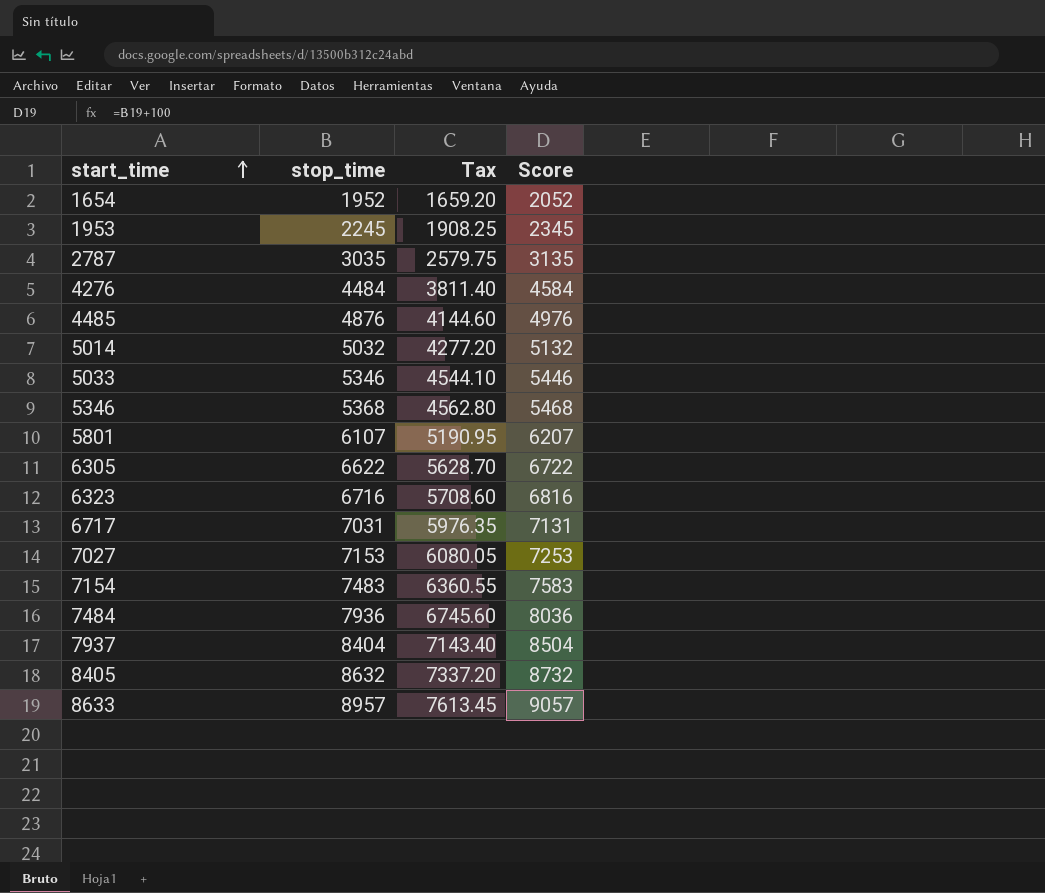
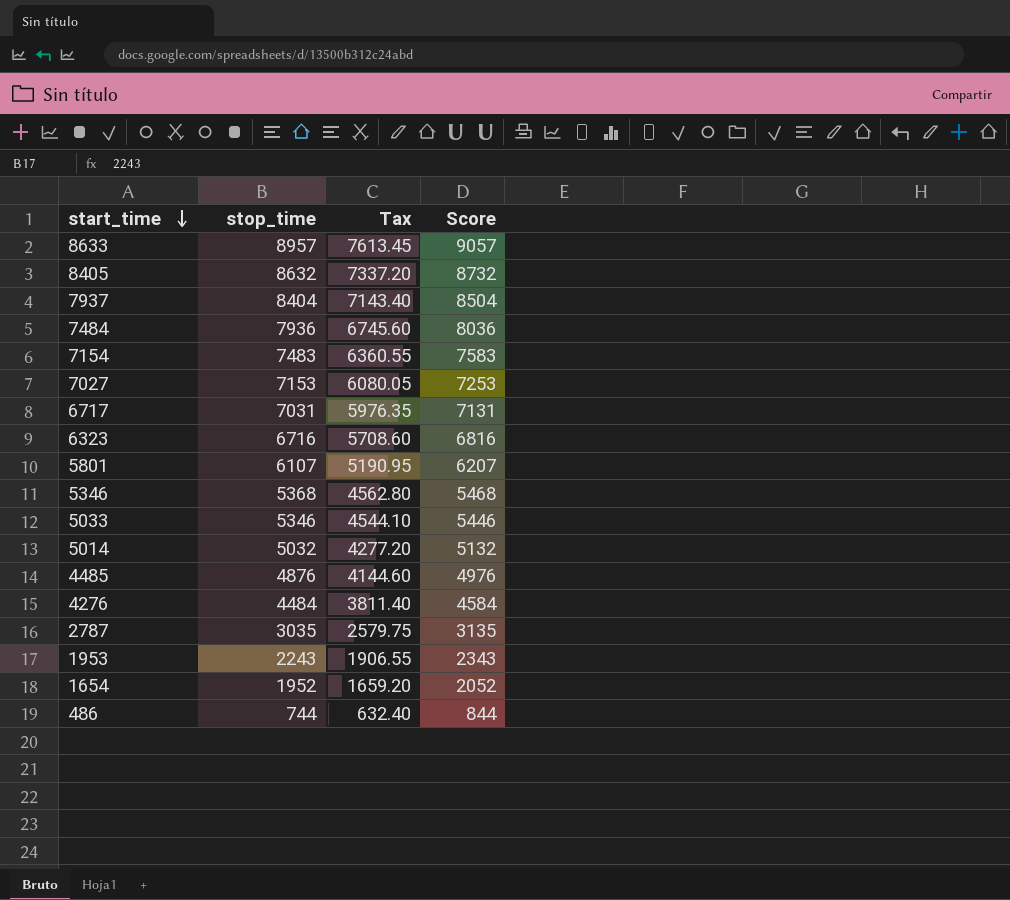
row order: start_time ascending -> start_time descending
row 6305: 6622 | 5628.70 | 6722 -> none
1953 | stop_time: 2245 -> 2243
1953 | Tax: 1908.25 -> 1906.55
1953 | Score: 2345 -> 2343
row 486: none -> 744 | 632.40 | 844

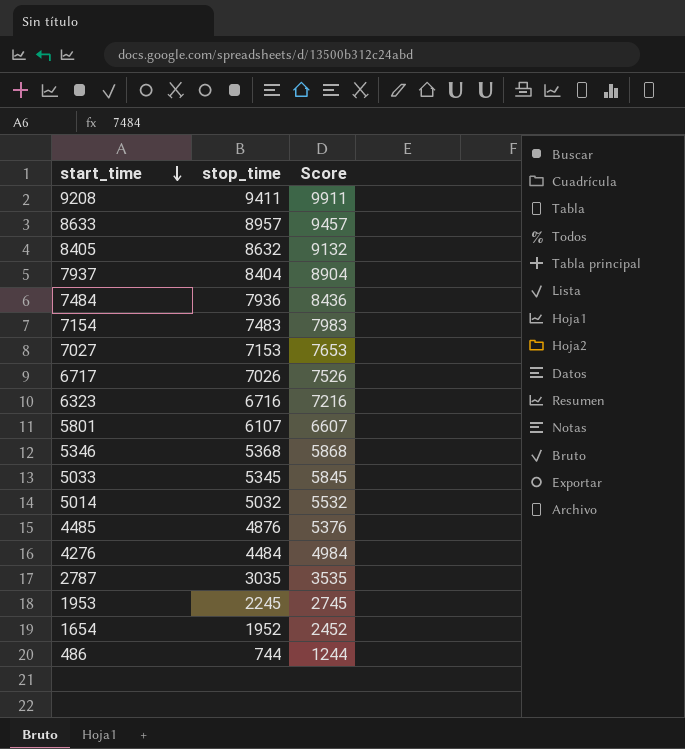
column Tax | formula: [stop_time] * 0.85 -> none
column Score | formula: [stop_time] + 100 -> [stop_time] + 500
row 9208: none -> 9411 | 9911
6717 | stop_time: 7031 -> 7026
5033 | stop_time: 5346 -> 5345
1953 | stop_time: 2243 -> 2245

